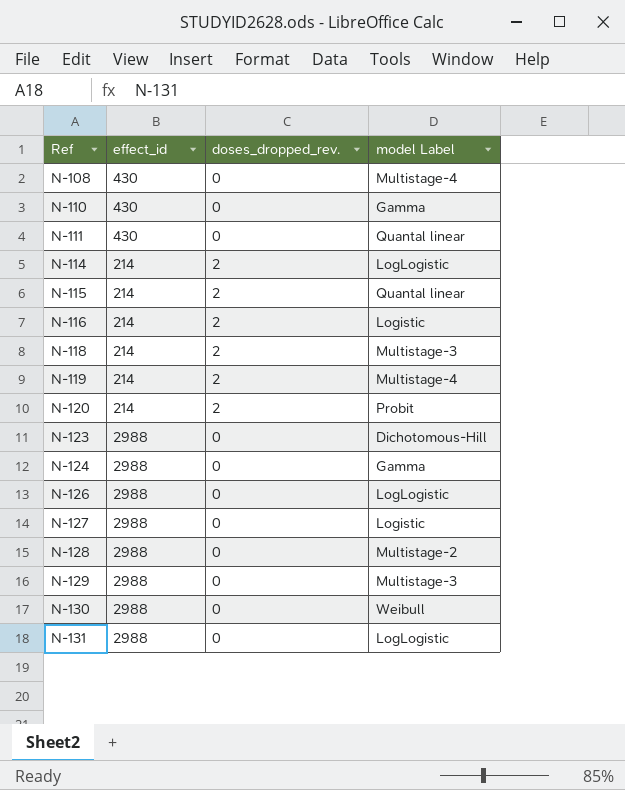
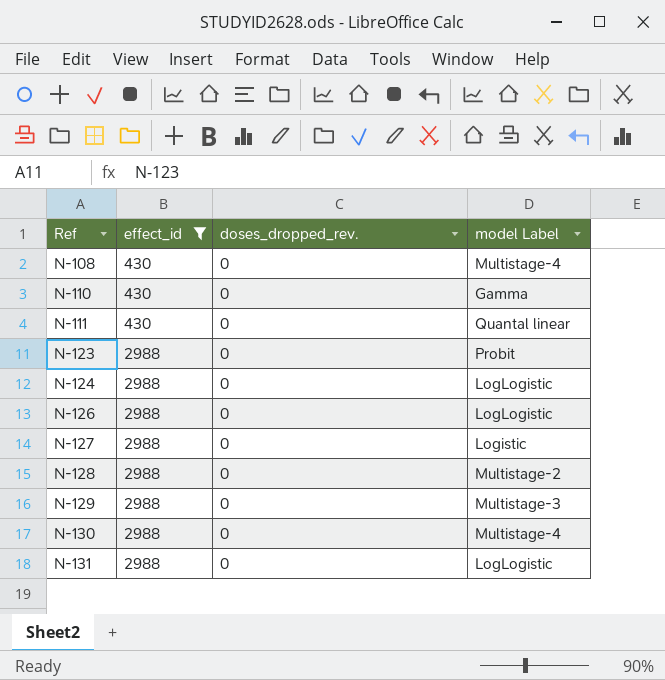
filter: none -> effect_id != 214
N-123 | model Label: Dichotomous-Hill -> Probit
N-124 | model Label: Gamma -> LogLogistic
N-130 | model Label: Weibull -> Multistage-4

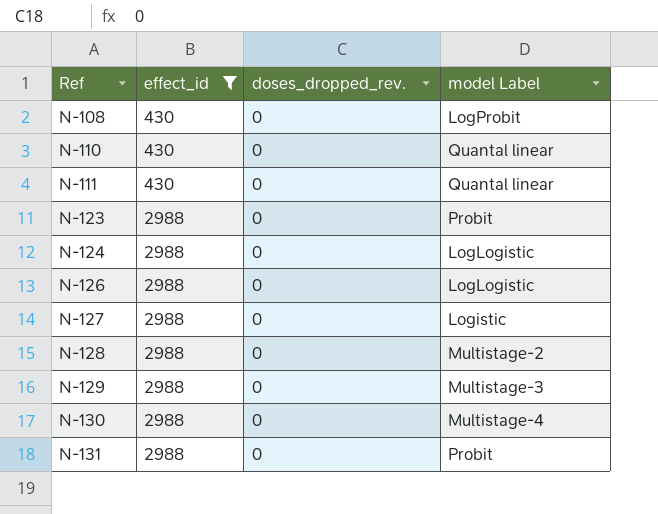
N-108 | model Label: Multistage-4 -> LogProbit
N-110 | model Label: Gamma -> Quantal linear
N-131 | model Label: LogLogistic -> Probit

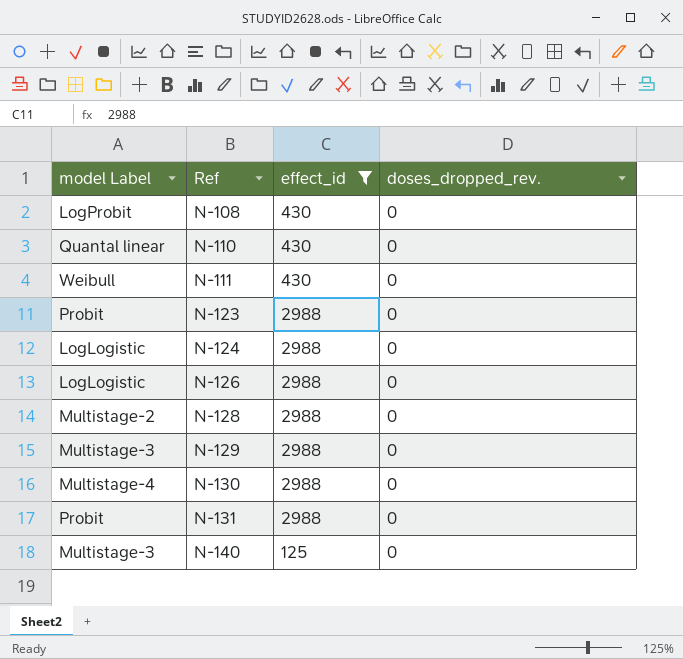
column model Label | position: 4 -> 1
row N-127: 2988 | 0 | Logistic -> none
N-111 | model Label: Quantal linear -> Weibull
row N-140: none -> Multistage-3 | 125 | 0

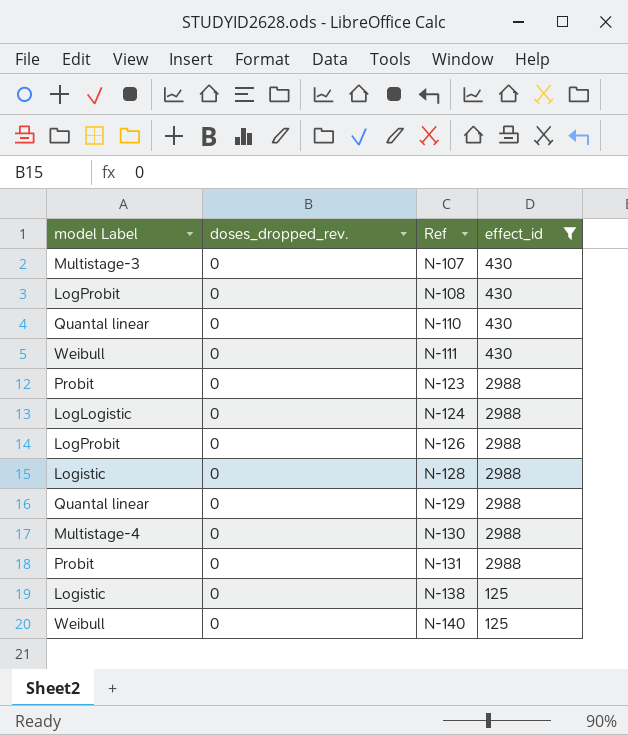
column doses_dropped_rev. | position: 4 -> 2
row N-107: none -> Multistage-3 | 0 | 430
N-126 | model Label: LogLogistic -> LogProbit
N-128 | model Label: Multistage-2 -> Logistic
N-129 | model Label: Multistage-3 -> Quantal linear
row N-138: none -> Logistic | 0 | 125
N-140 | model Label: Multistage-3 -> Weibull

